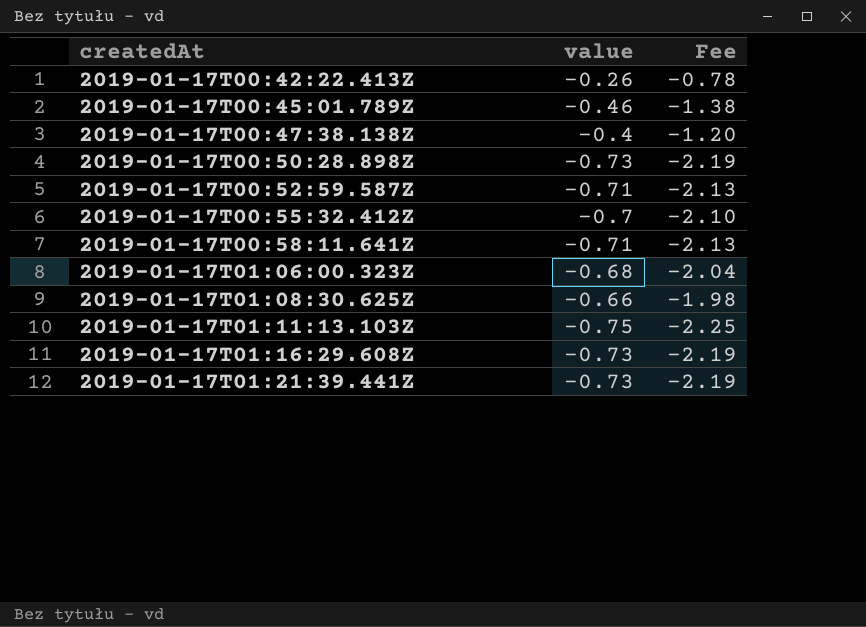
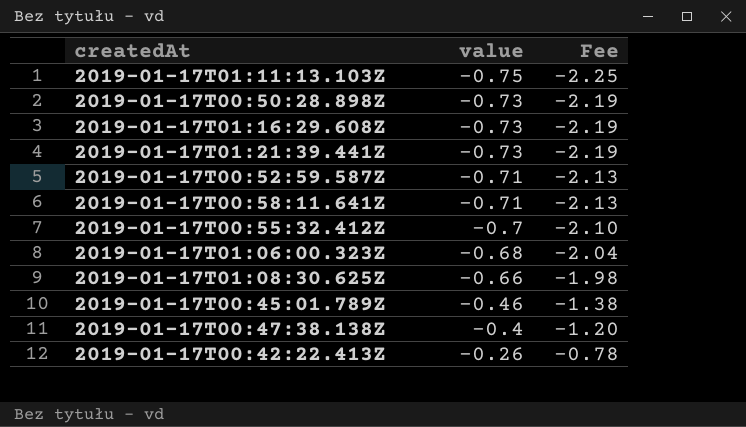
row order: createdAt ascending -> value ascending

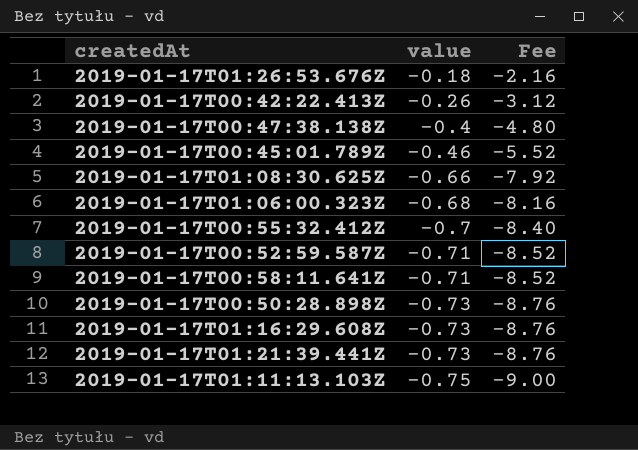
row order: value ascending -> value descending
column Fee | formula: [value] * 3 -> [value] * 12
row 2019-01-17T01:26:53.676Z: none -> -0.18 | -2.16

